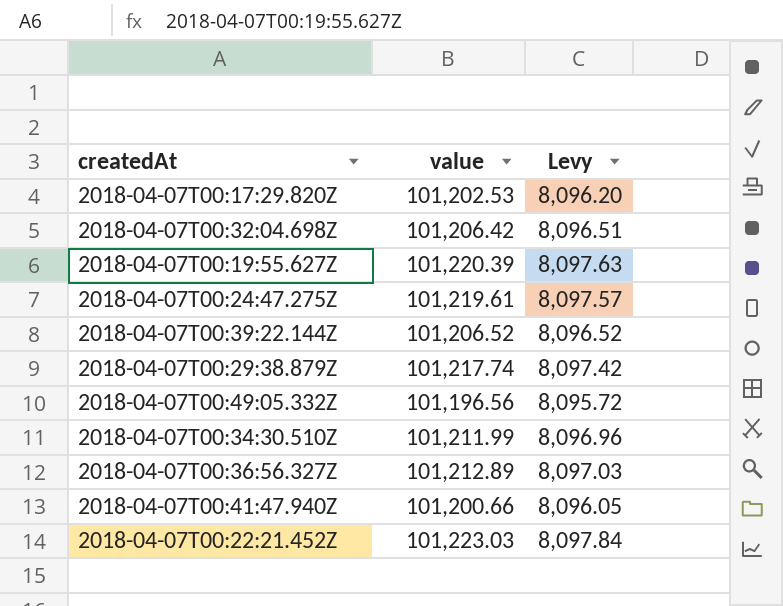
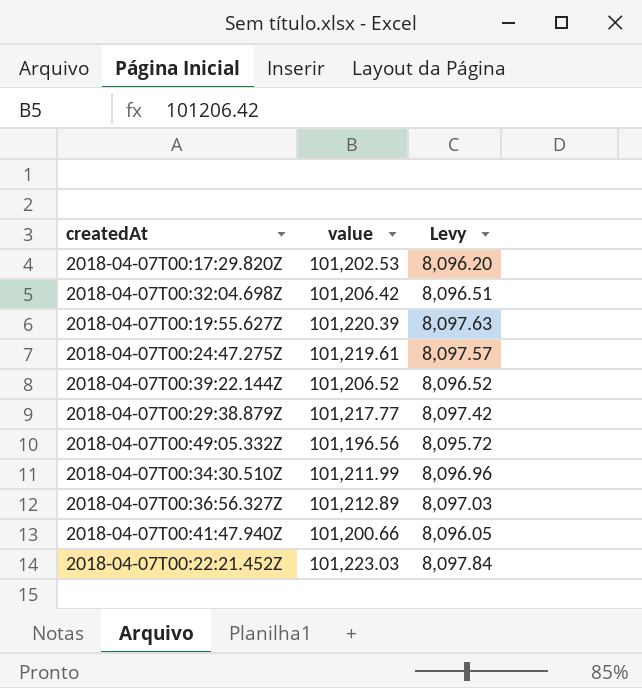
2018-04-07T00:29:38.879Z | value: 101,217.74 -> 101,217.77

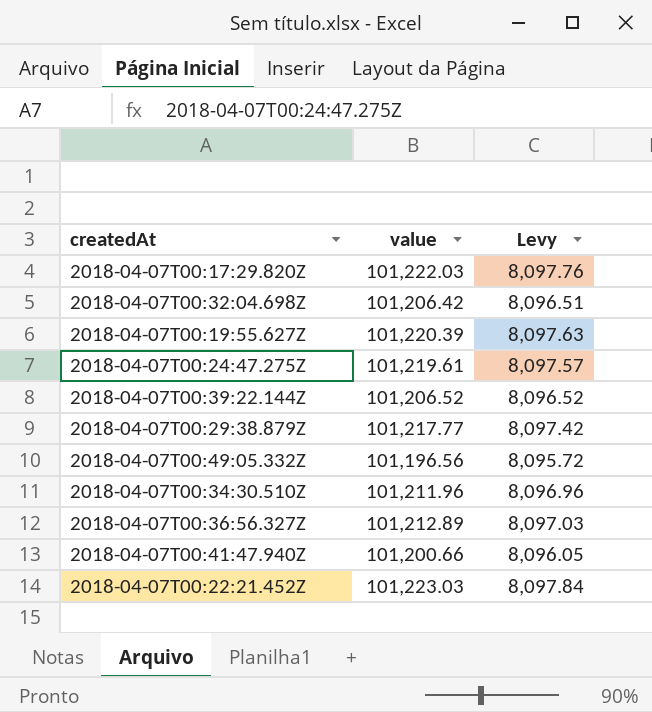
2018-04-07T00:17:29.820Z | value: 101,202.53 -> 101,222.03
2018-04-07T00:17:29.820Z | Levy: 8,096.20 -> 8,097.76
2018-04-07T00:34:30.510Z | value: 101,211.99 -> 101,211.96

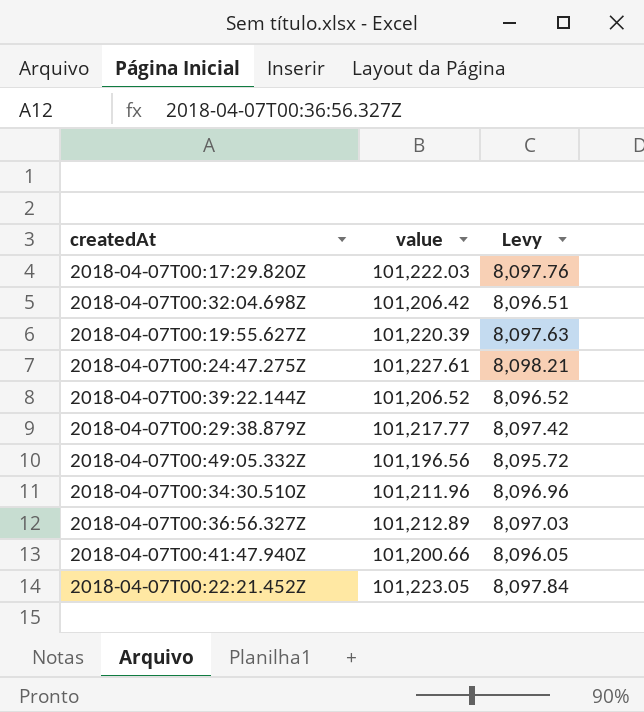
2018-04-07T00:24:47.275Z | value: 101,219.61 -> 101,227.61
2018-04-07T00:24:47.275Z | Levy: 8,097.57 -> 8,098.21
2018-04-07T00:22:21.452Z | value: 101,223.03 -> 101,223.05

